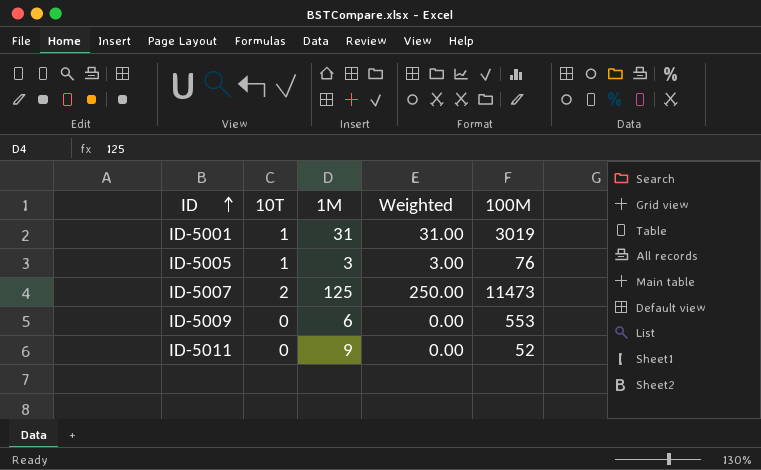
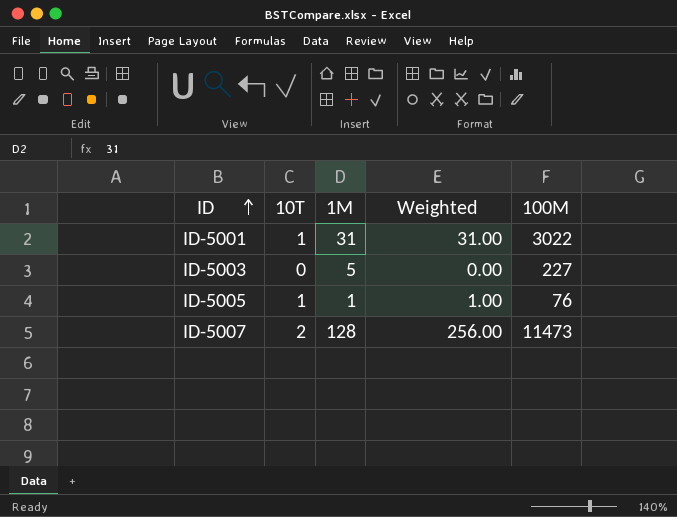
row ID-5009: 0 | 6 | 0.00 | 553 -> none
row ID-5011: 0 | 9 | 0.00 | 52 -> none
ID-5001 | 100M: 3019 -> 3022
row ID-5003: none -> 0 | 5 | 0.00 | 227
ID-5005 | 1M: 3 -> 1
ID-5005 | Weighted: 3.00 -> 1.00
ID-5007 | 1M: 125 -> 128
ID-5007 | Weighted: 250.00 -> 256.00

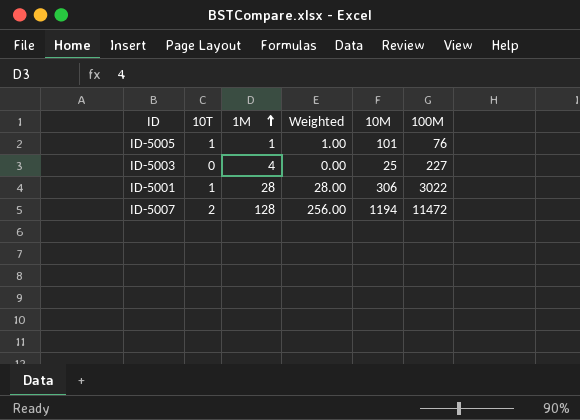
row order: ID ascending -> 1M ascending
column 10M | position: none -> 5
ID-5003 | 1M: 5 -> 4
ID-5001 | 1M: 31 -> 28
ID-5001 | Weighted: 31.00 -> 28.00
ID-5007 | 100M: 11473 -> 11472

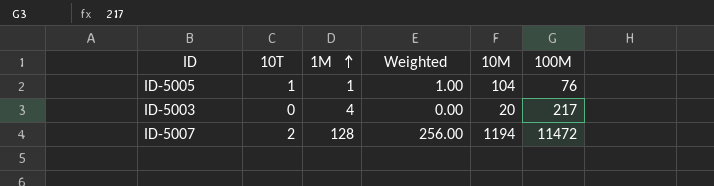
row ID-5001: 1 | 28 | 28.00 | 306 | 3022 -> none
ID-5005 | 10M: 101 -> 104
ID-5003 | 10M: 25 -> 20
ID-5003 | 100M: 227 -> 217

